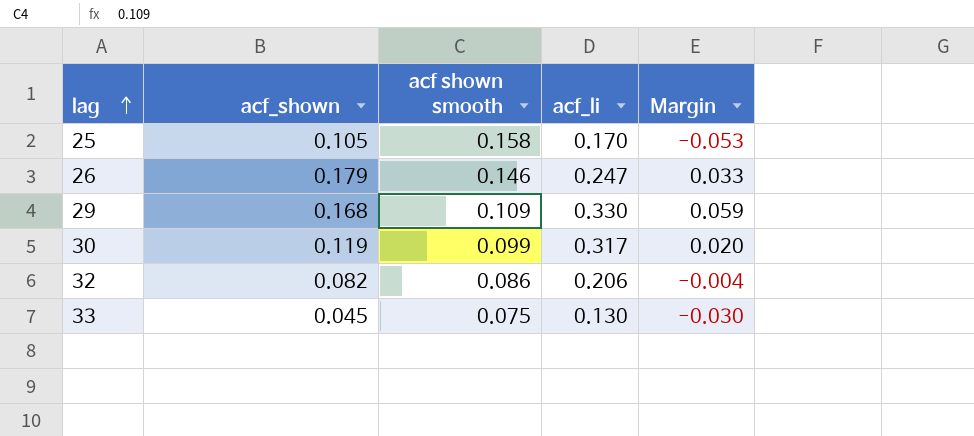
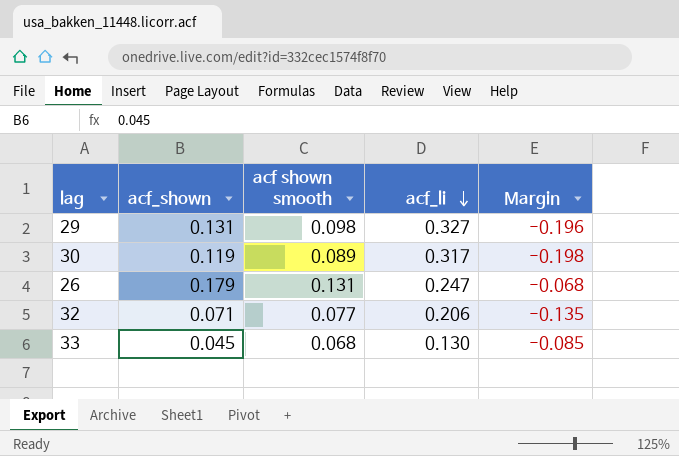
row order: lag ascending -> acf_li descending
column Margin | formula: [acf_shown] - [acf shown smooth] -> [acf_shown] - [acf_li]
row 25: 0.105 | 0.158 | 0.170 | -0.053 -> none
29 | acf_shown: 0.168 -> 0.131
29 | acf shown smooth: 0.109 -> 0.098
29 | acf_li: 0.330 -> 0.327
30 | acf shown smooth: 0.099 -> 0.089
26 | acf shown smooth: 0.146 -> 0.131
32 | acf_shown: 0.082 -> 0.071
32 | acf shown smooth: 0.086 -> 0.077
33 | acf shown smooth: 0.075 -> 0.068

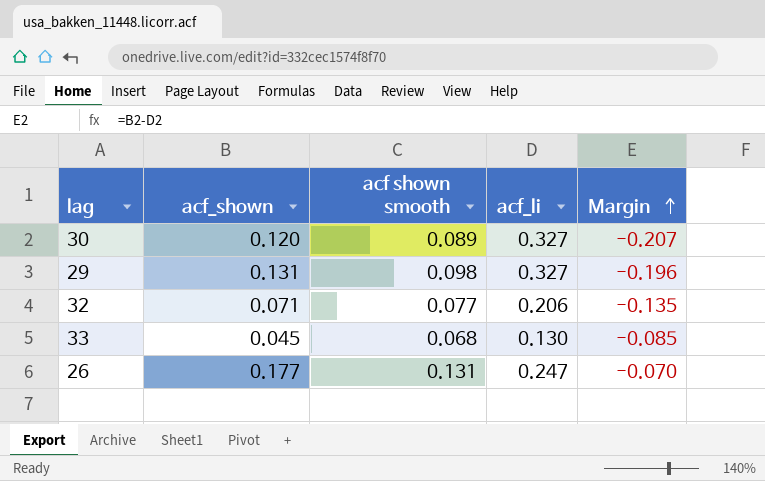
row order: acf_li descending -> Margin ascending
30 | acf_shown: 0.119 -> 0.120
30 | acf_li: 0.317 -> 0.327
30 | Margin: -0.198 -> -0.207
26 | acf_shown: 0.179 -> 0.177
26 | Margin: -0.068 -> -0.070

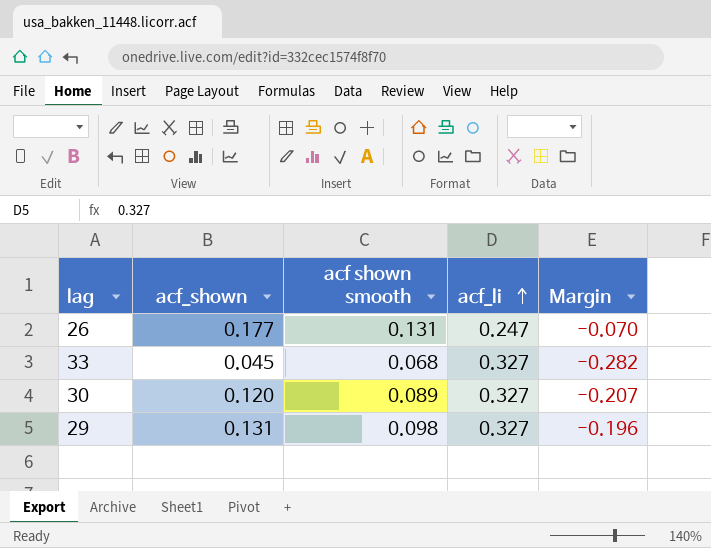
row order: Margin ascending -> acf_li ascending
row 32: 0.071 | 0.077 | 0.206 | -0.135 -> none
33 | acf_li: 0.130 -> 0.327
33 | Margin: -0.085 -> -0.282

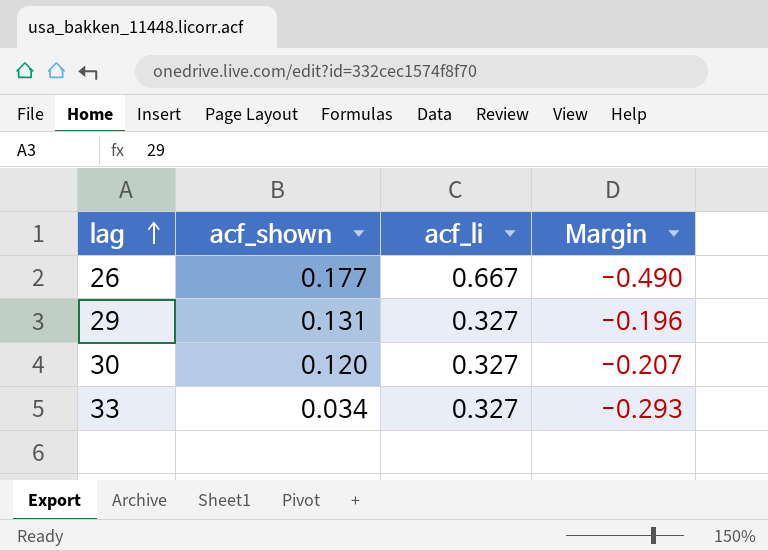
row order: acf_li ascending -> lag ascending
column acf shown smooth | position: 3 -> none
26 | acf_li: 0.247 -> 0.667
26 | Margin: -0.070 -> -0.490
33 | acf_shown: 0.045 -> 0.034
33 | Margin: -0.282 -> -0.293

